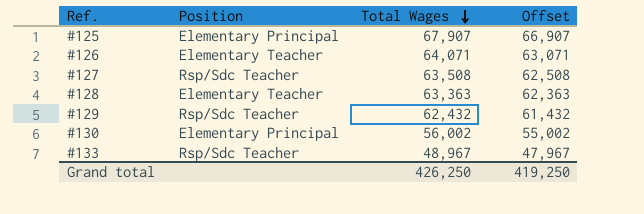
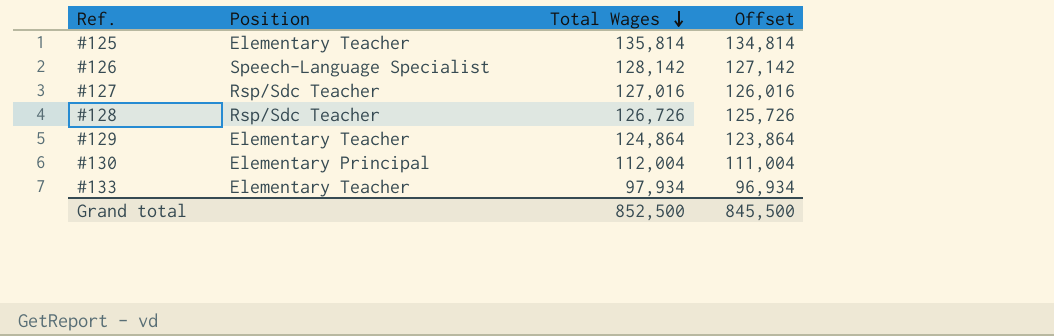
#125 | Position: Elementary Principal -> Elementary Teacher
#125 | Total Wages: 67,907 -> 135,814
#125 | Offset: 66,907 -> 134,814
#126 | Position: Elementary Teacher -> Speech-Language Specialist
#126 | Total Wages: 64,071 -> 128,142
#126 | Offset: 63,071 -> 127,142
#127 | Total Wages: 63,508 -> 127,016
#127 | Offset: 62,508 -> 126,016
#128 | Position: Elementary Teacher -> Rsp/Sdc Teacher
#128 | Total Wages: 63,363 -> 126,726
#128 | Offset: 62,363 -> 125,726
#129 | Position: Rsp/Sdc Teacher -> Elementary Teacher
#129 | Total Wages: 62,432 -> 124,864
#129 | Offset: 61,432 -> 123,864
#130 | Total Wages: 56,002 -> 112,004
#130 | Offset: 55,002 -> 111,004
#133 | Position: Rsp/Sdc Teacher -> Elementary Teacher
#133 | Total Wages: 48,967 -> 97,934
#133 | Offset: 47,967 -> 96,934
Grand total | Total Wages: 426,250 -> 852,500
Grand total | Offset: 419,250 -> 845,500

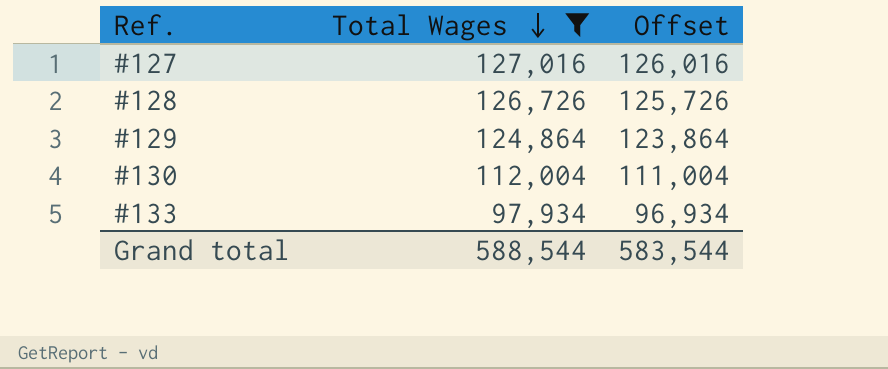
filter: none -> Total Wages <= 127,016
column Position | position: 2 -> none
Grand total | Total Wages: 852,500 -> 588,544
Grand total | Offset: 845,500 -> 583,544

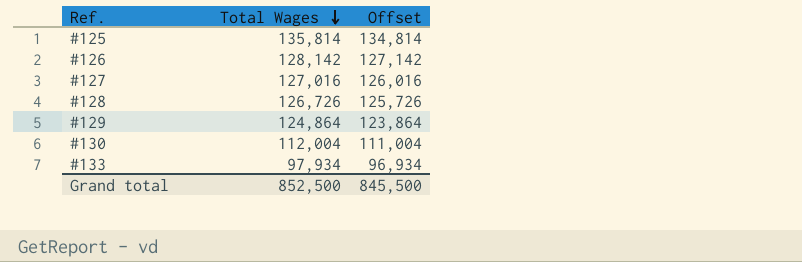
filter: Total Wages <= 127,016 -> none
Grand total | Total Wages: 588,544 -> 852,500
Grand total | Offset: 583,544 -> 845,500

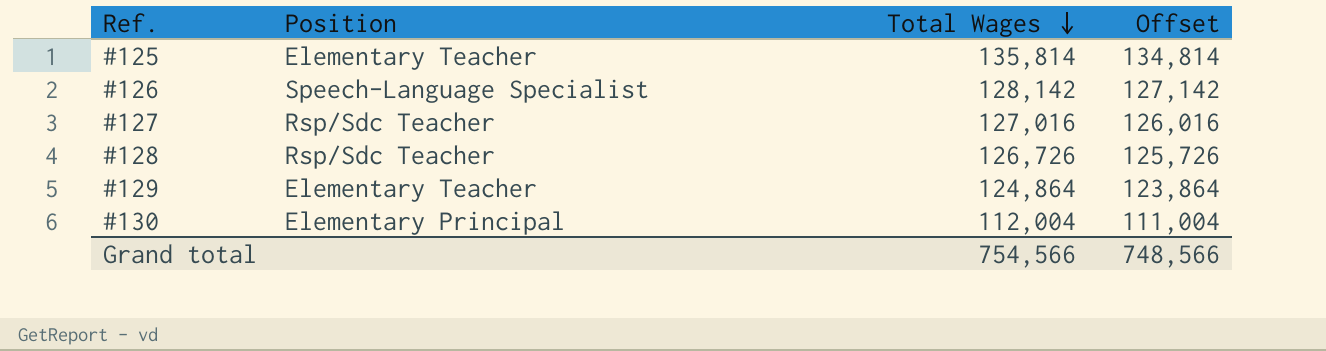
column Position | position: none -> 2
row #133: 97,934 | 96,934 -> none
Grand total | Total Wages: 852,500 -> 754,566
Grand total | Offset: 845,500 -> 748,566

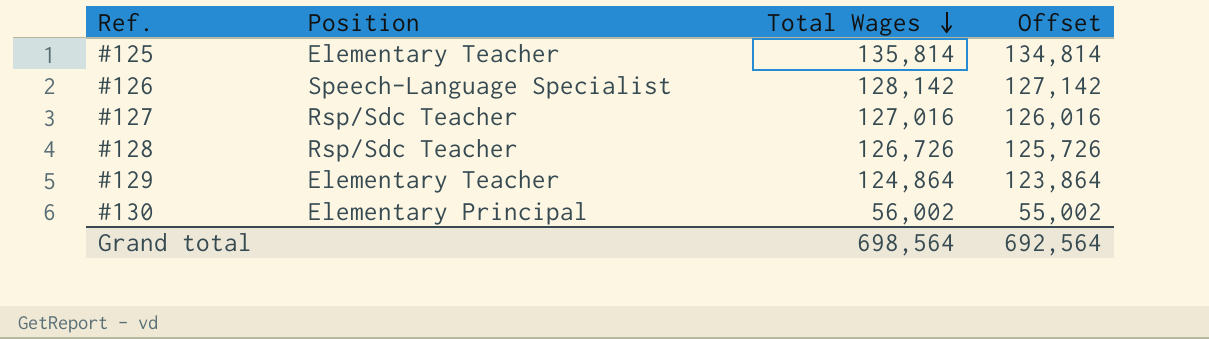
#130 | Total Wages: 112,004 -> 56,002
#130 | Offset: 111,004 -> 55,002
Grand total | Total Wages: 754,566 -> 698,564
Grand total | Offset: 748,566 -> 692,564

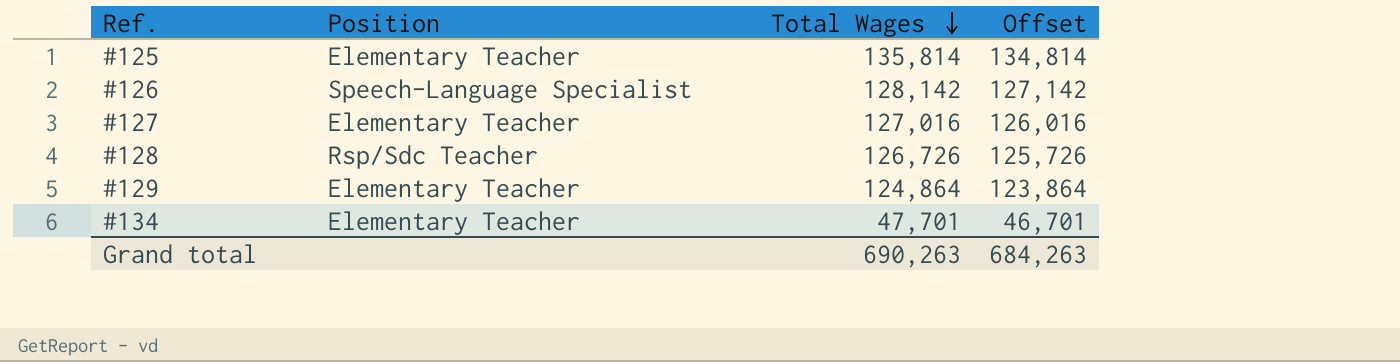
row #130: Elementary Principal | 56,002 | 55,002 -> none
#127 | Position: Rsp/Sdc Teacher -> Elementary Teacher
row #134: none -> Elementary Teacher | 47,701 | 46,701
Grand total | Total Wages: 698,564 -> 690,263
Grand total | Offset: 692,564 -> 684,263

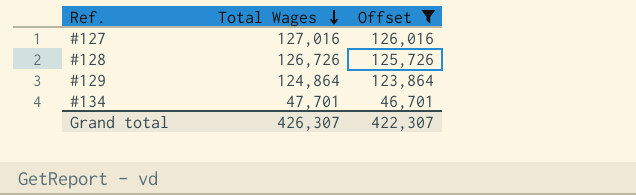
filter: none -> Offset <= 126,016
column Position | position: 2 -> none
Grand total | Total Wages: 690,263 -> 426,307
Grand total | Offset: 684,263 -> 422,307

